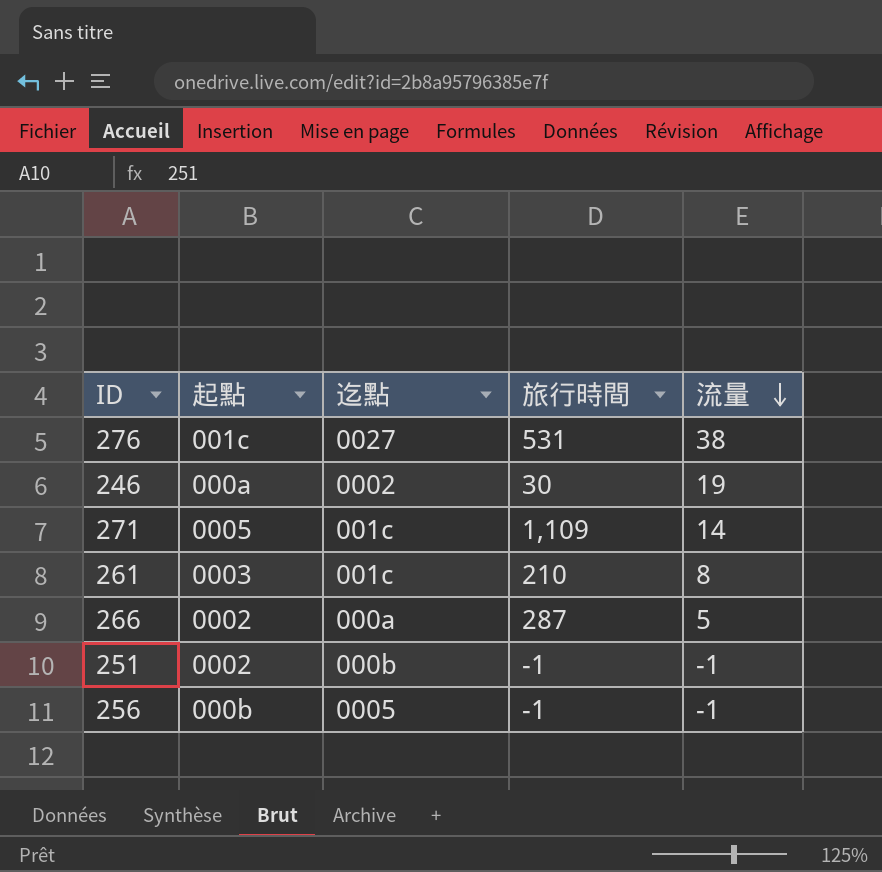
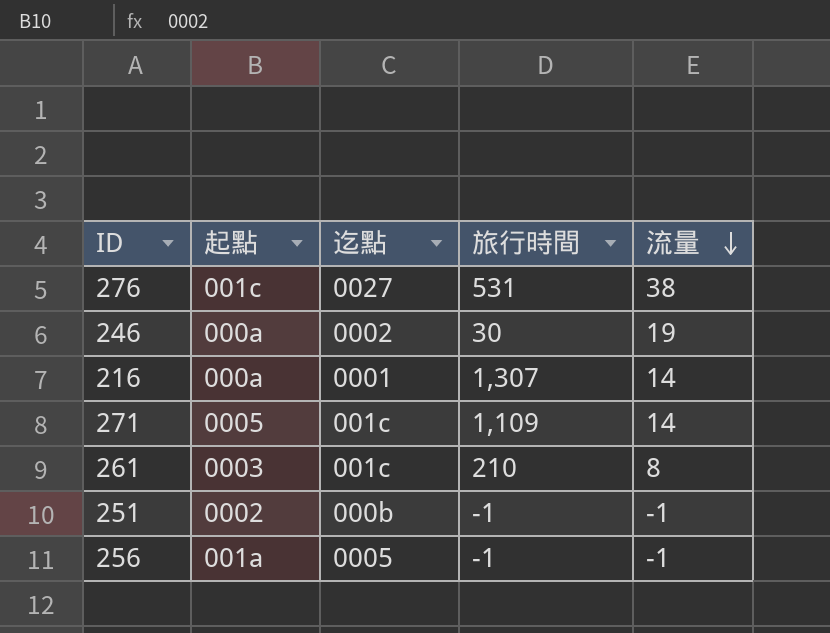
row 266: 0002 | 000a | 287 | 5 -> none
row 216: none -> 000a | 0001 | 1,307 | 14
256 | 起點: 000b -> 001a

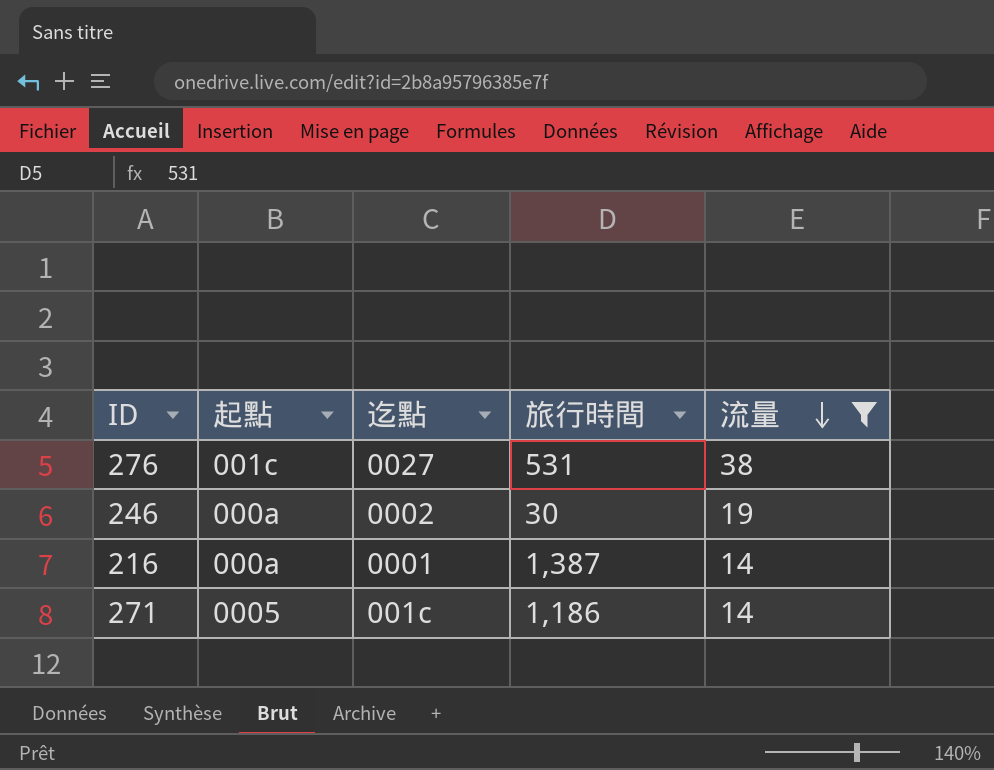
filter: none -> 流量 >= 14
216 | 旅行時間: 1,307 -> 1,387
271 | 旅行時間: 1,109 -> 1,186

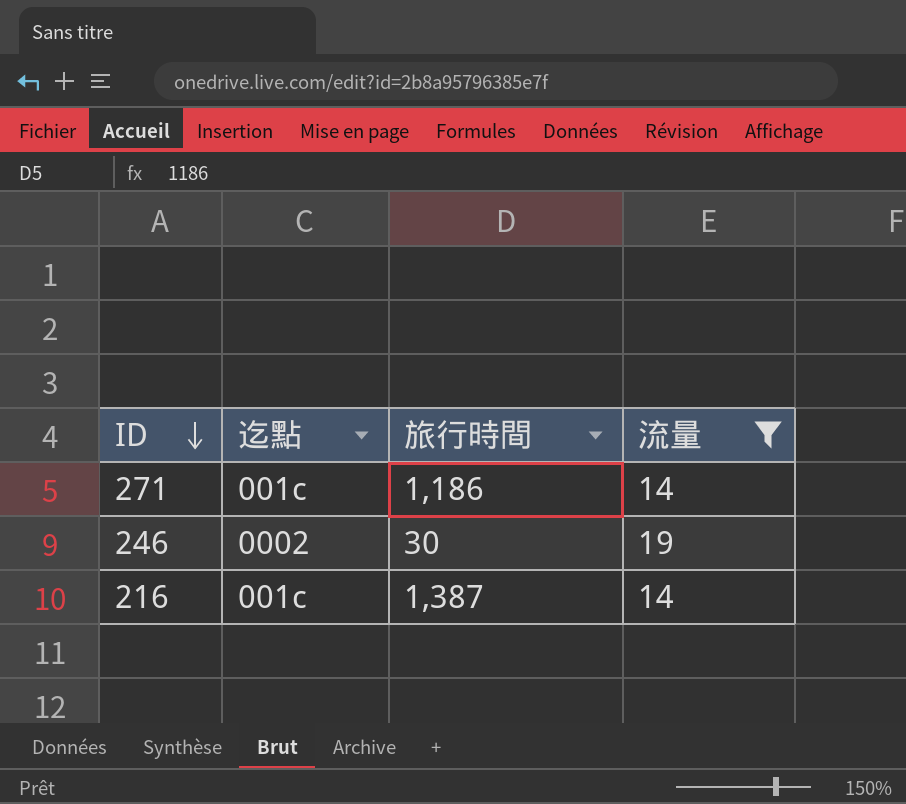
row order: 流量 descending -> ID descending
column 起點 | position: 2 -> none
row 276: 001c | 0027 | 531 | 38 -> none
216 | 迄點: 0001 -> 001c

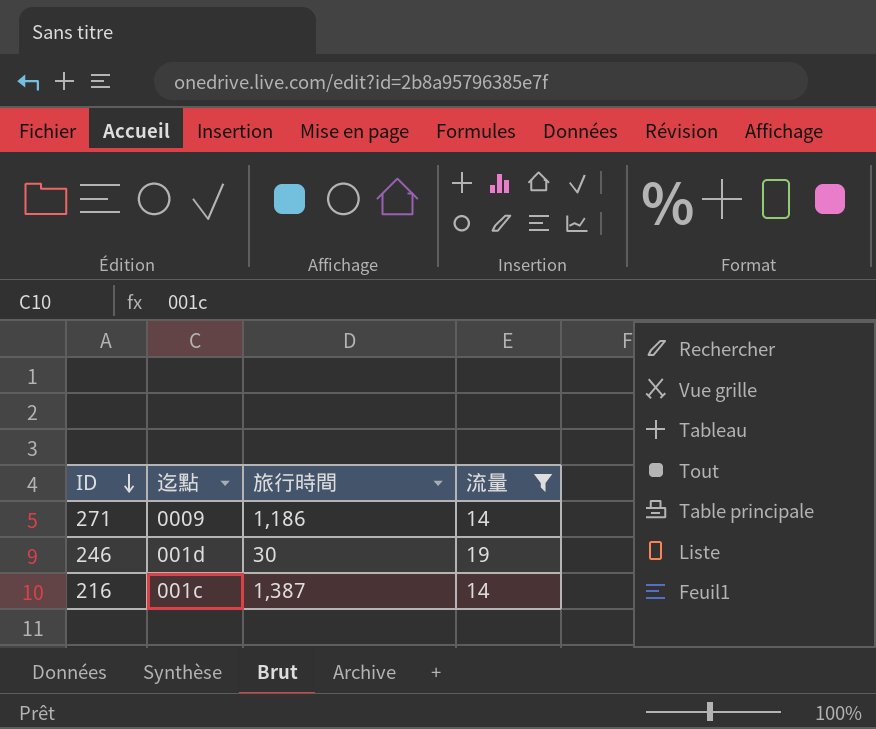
271 | 迄點: 001c -> 0009
246 | 迄點: 0002 -> 001d

